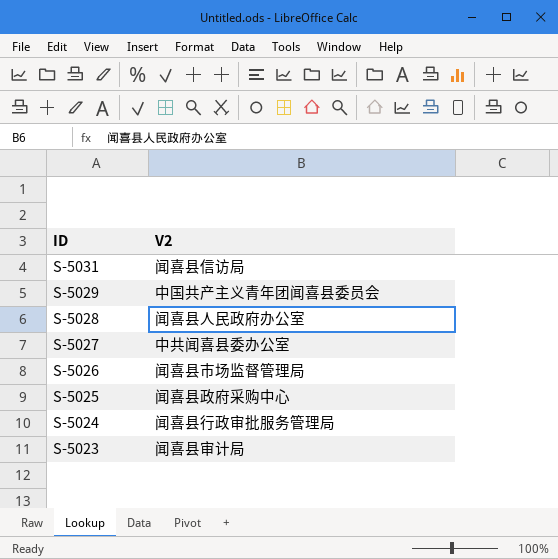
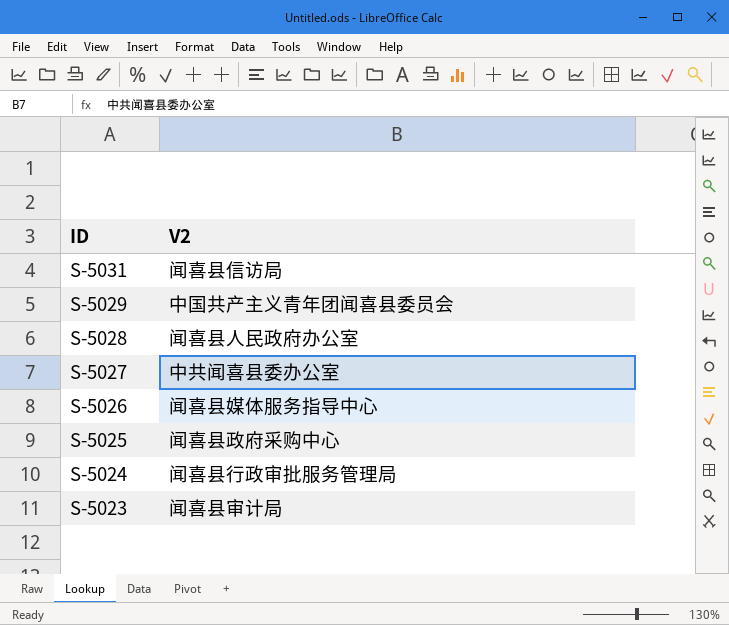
S-5026 | V2: 闻喜县市场监督管理局 -> 闻喜县媒体服务指导中心

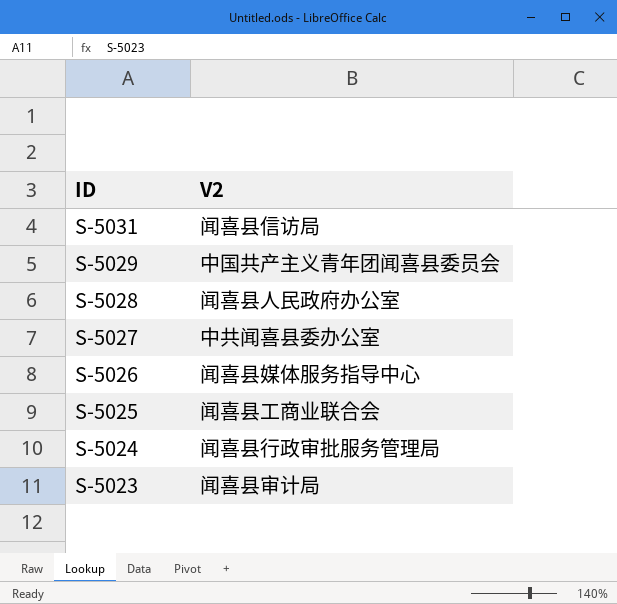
S-5025 | V2: 闻喜县政府采购中心 -> 闻喜县工商业联合会

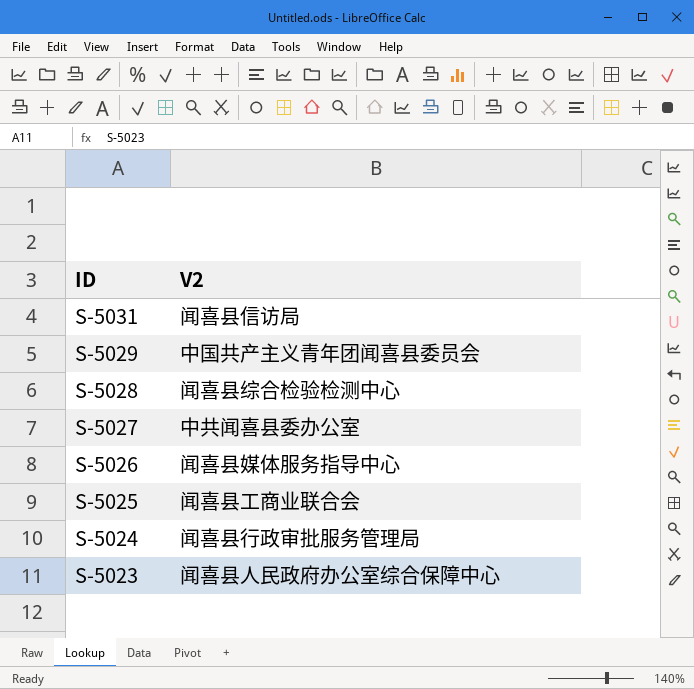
S-5028 | V2: 闻喜县人民政府办公室 -> 闻喜县综合检验检测中心
S-5023 | V2: 闻喜县审计局 -> 闻喜县人民政府办公室综合保障中心

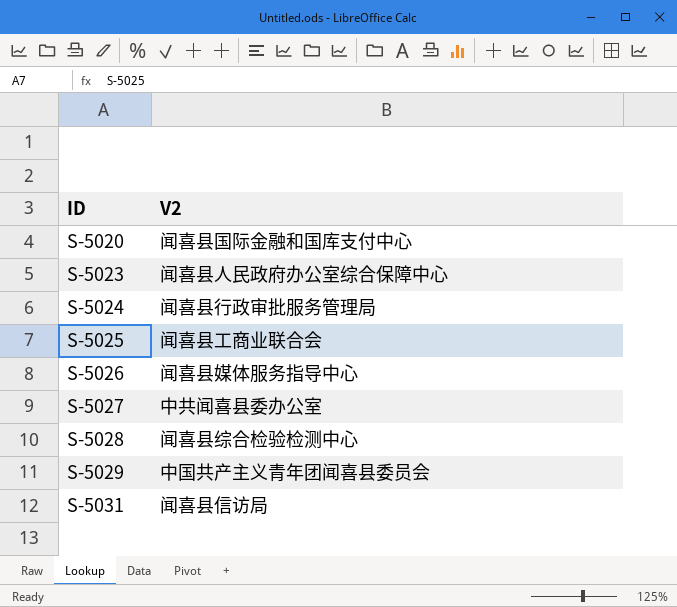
row order: ID descending -> ID ascending
row S-5020: none -> 闻喜县国际金融和国库支付中心

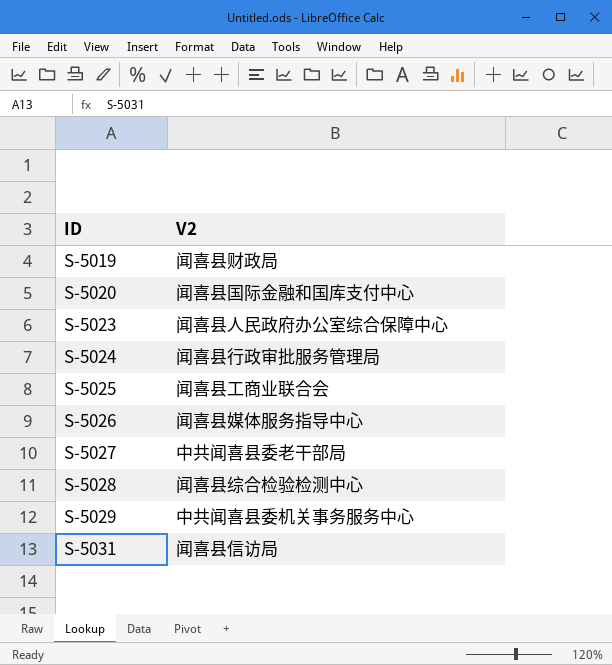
row S-5019: none -> 闻喜县财政局
S-5027 | V2: 中共闻喜县委办公室 -> 中共闻喜县委老干部局
S-5029 | V2: 中国共产主义青年团闻喜县委员会 -> 中共闻喜县委机关事务服务中心

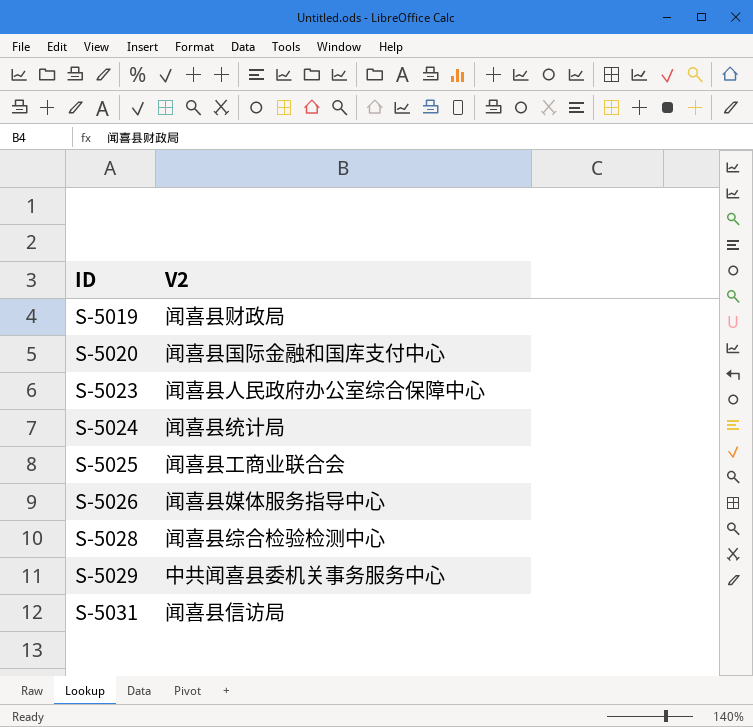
row S-5027: 中共闻喜县委老干部局 -> none
S-5024 | V2: 闻喜县行政审批服务管理局 -> 闻喜县统计局

